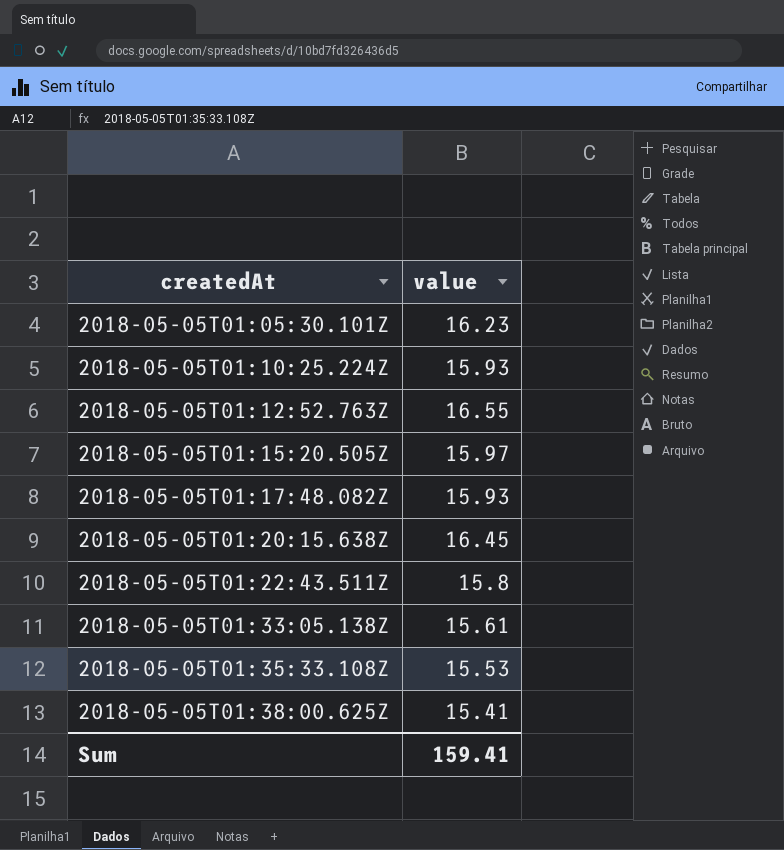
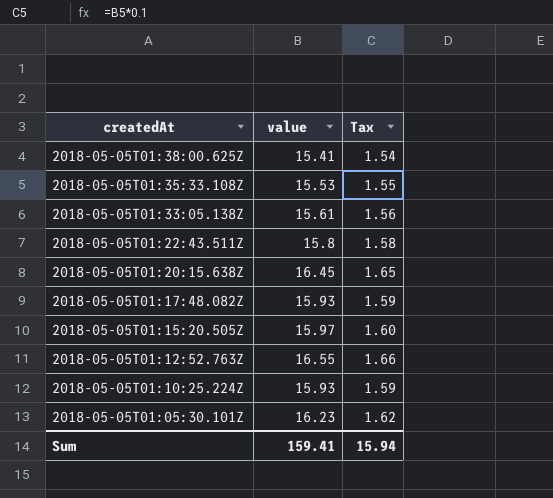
row order: createdAt ascending -> createdAt descending
column Tax | formula: none -> [value] * 0.1

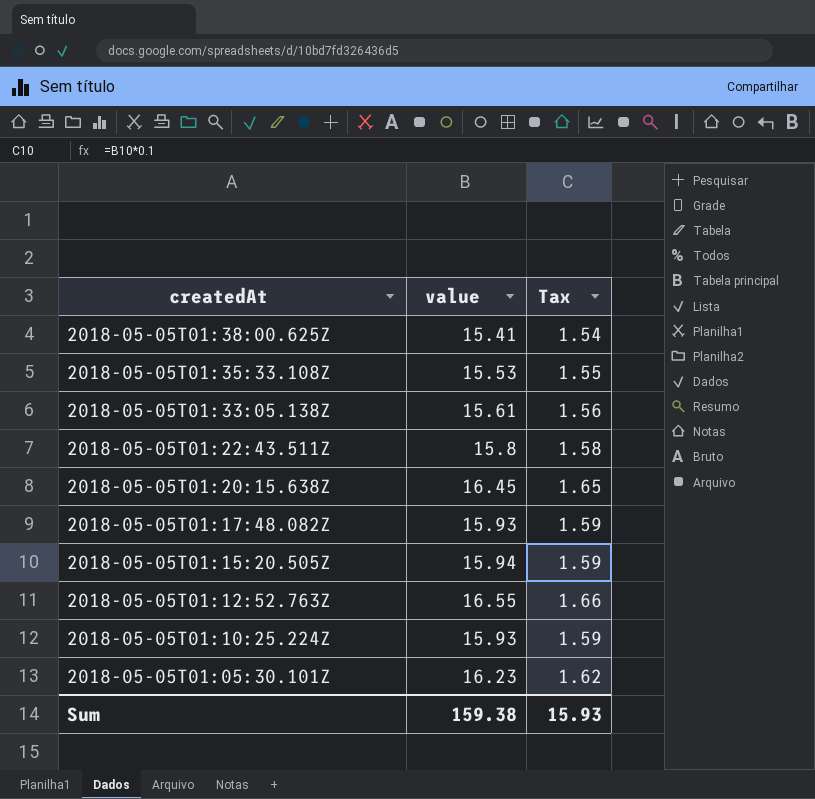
2018-05-05T01:15:20.505Z | value: 15.97 -> 15.94
2018-05-05T01:15:20.505Z | Tax: 1.60 -> 1.59
Sum | value: 159.41 -> 159.38
Sum | Tax: 15.94 -> 15.93

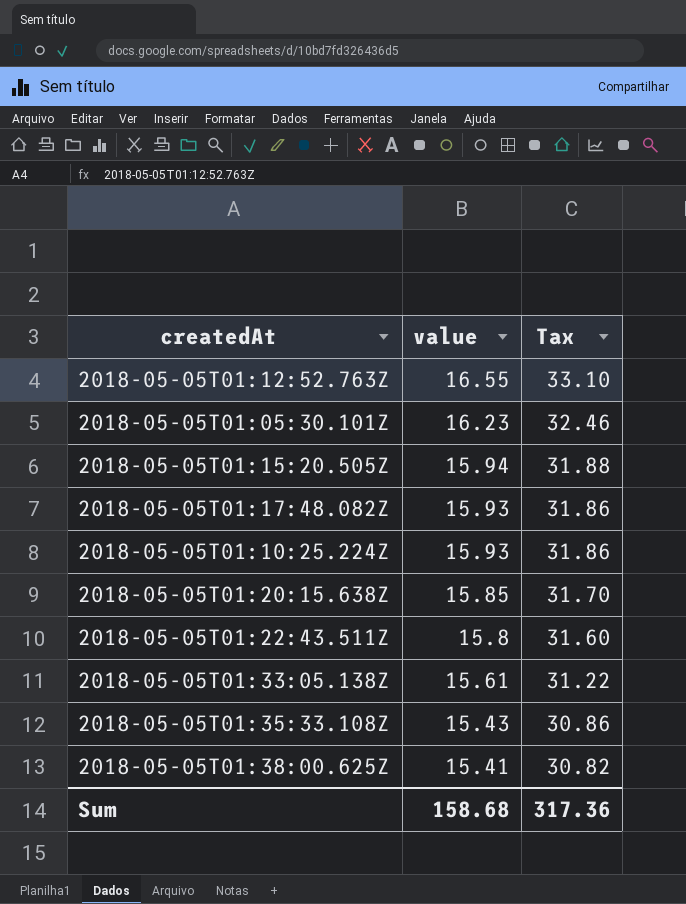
row order: createdAt descending -> value descending
column Tax | formula: [value] * 0.1 -> [value] * 2
2018-05-05T01:20:15.638Z | value: 16.45 -> 15.85
2018-05-05T01:35:33.108Z | value: 15.53 -> 15.43
Sum | value: 159.38 -> 158.68
Sum | Tax: 15.93 -> 317.36

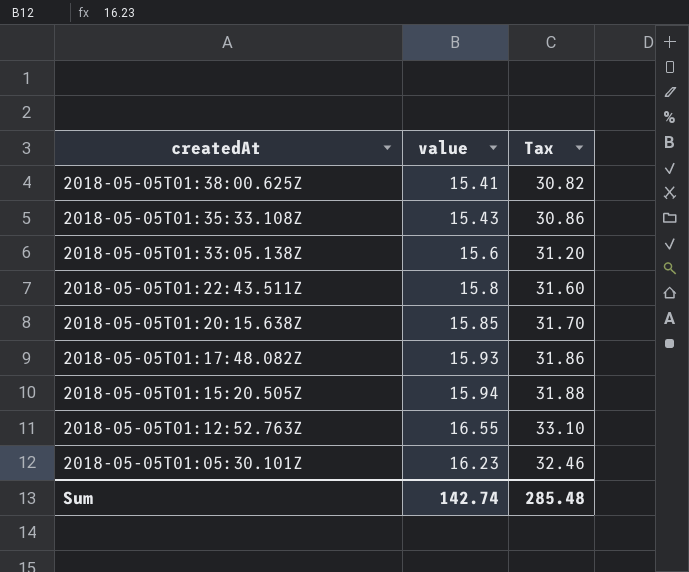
row order: value descending -> createdAt descending
row 2018-05-05T01:10:25.224Z: 15.93 | 31.86 -> none
2018-05-05T01:33:05.138Z | value: 15.61 -> 15.6
2018-05-05T01:33:05.138Z | Tax: 31.22 -> 31.20
Sum | value: 158.68 -> 142.74
Sum | Tax: 317.36 -> 285.48

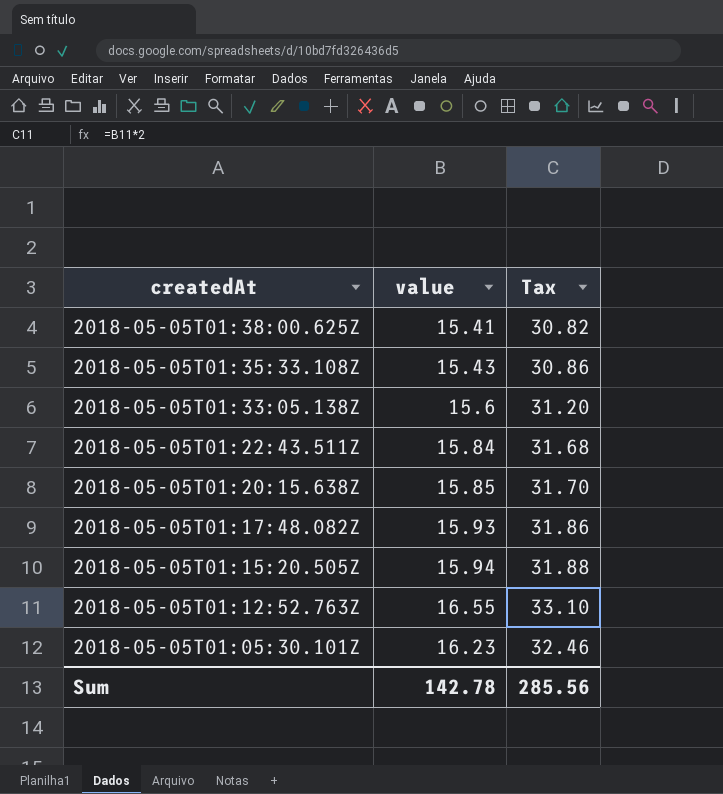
2018-05-05T01:22:43.511Z | value: 15.8 -> 15.84
2018-05-05T01:22:43.511Z | Tax: 31.60 -> 31.68
Sum | value: 142.74 -> 142.78
Sum | Tax: 285.48 -> 285.56

